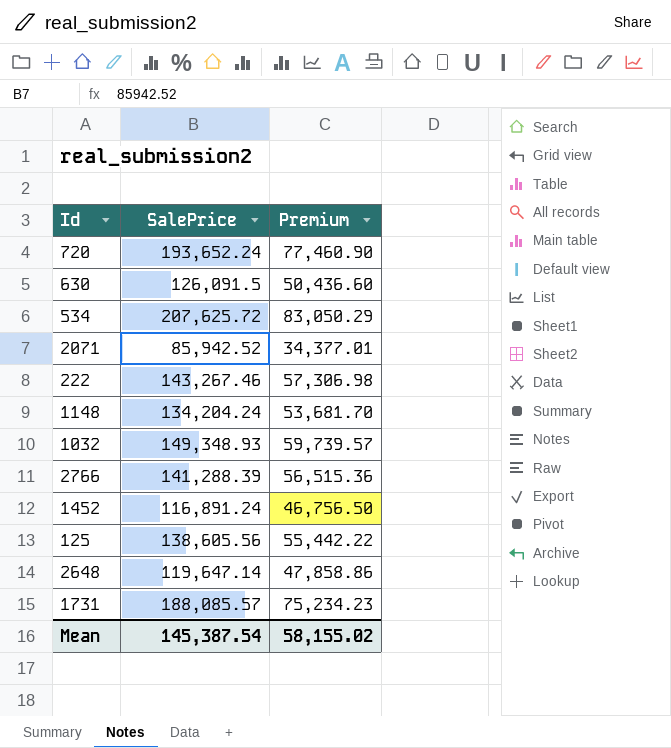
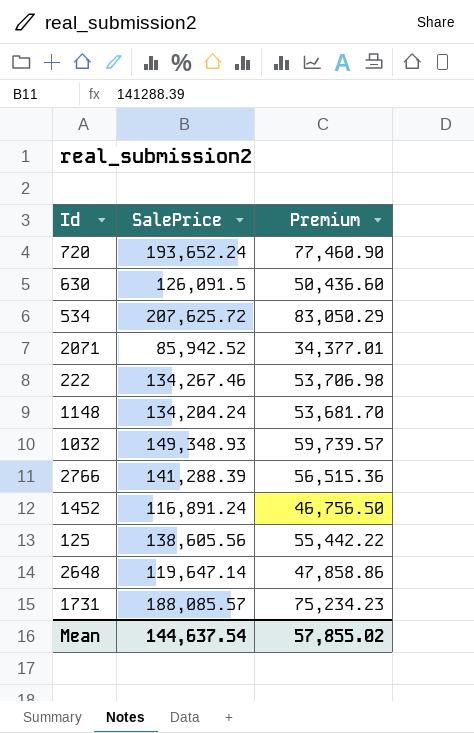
222 | SalePrice: 143,267.46 -> 134,267.46
222 | Premium: 57,306.98 -> 53,706.98
Mean | SalePrice: 145,387.54 -> 144,637.54
Mean | Premium: 58,155.02 -> 57,855.02

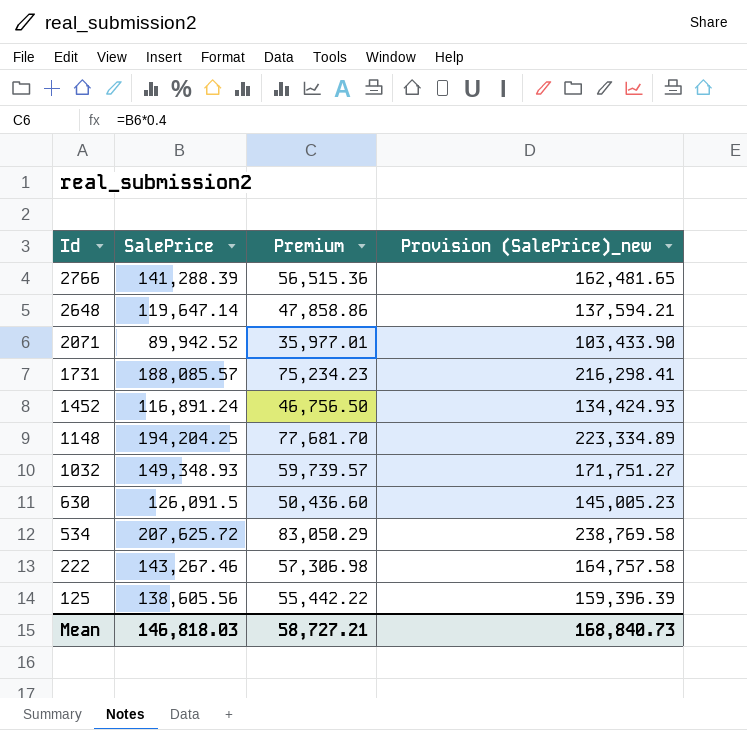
row order: none -> Id descending
column Provision (SalePrice)_new | formula: none -> [SalePrice] * 1.15
row 720: 193,652.24 | 77,460.90 -> none
2071 | SalePrice: 85,942.52 -> 89,942.52
2071 | Premium: 34,377.01 -> 35,977.01
1148 | SalePrice: 134,204.24 -> 194,204.25
1148 | Premium: 53,681.70 -> 77,681.70
222 | SalePrice: 134,267.46 -> 143,267.46
222 | Premium: 53,706.98 -> 57,306.98
Mean | SalePrice: 144,637.54 -> 146,818.03
Mean | Premium: 57,855.02 -> 58,727.21

